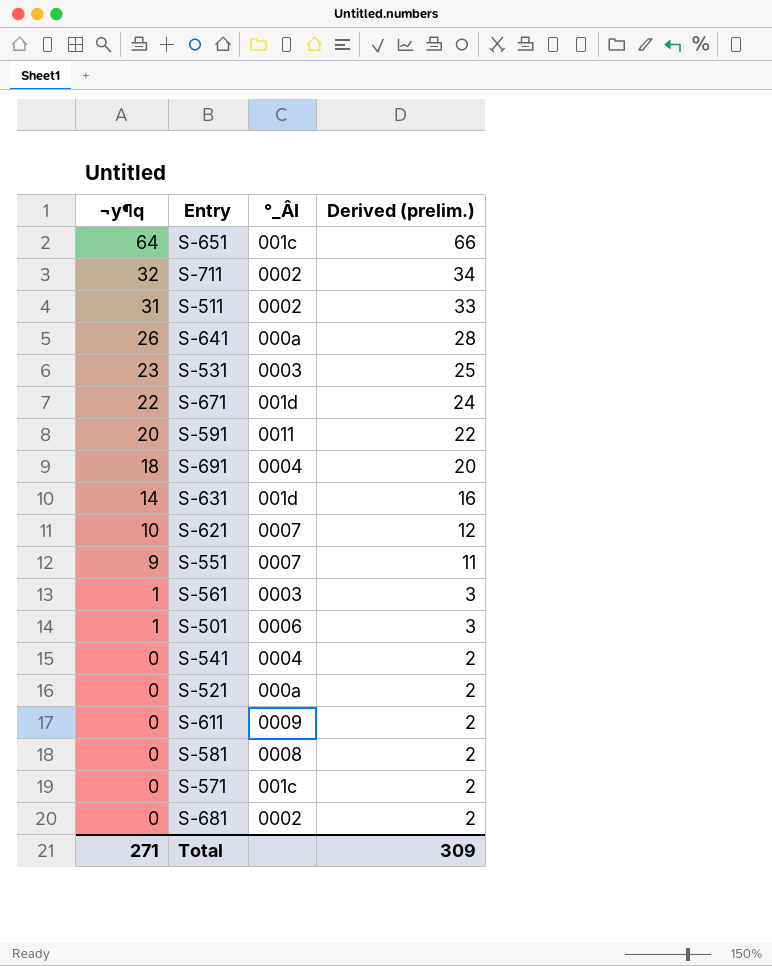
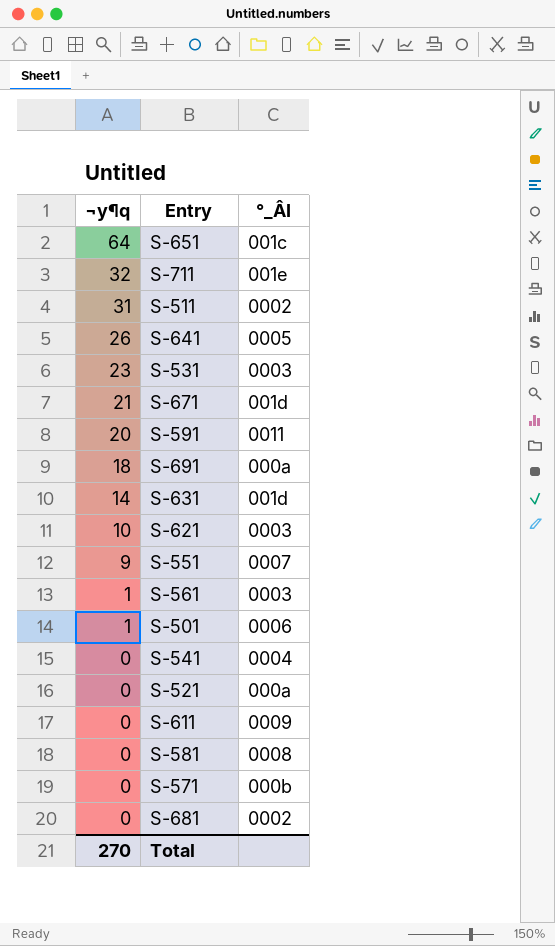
column Derived (prelim.) | formula: [¬y¶q] + 2 -> none
S-711 | °_ÂI: 0002 -> 001e
S-641 | °_ÂI: 000a -> 0005
S-671 | ¬y¶q: 22 -> 21
S-691 | °_ÂI: 0004 -> 000a
S-621 | °_ÂI: 0007 -> 0003
S-571 | °_ÂI: 001c -> 000b
Total | ¬y¶q: 271 -> 270

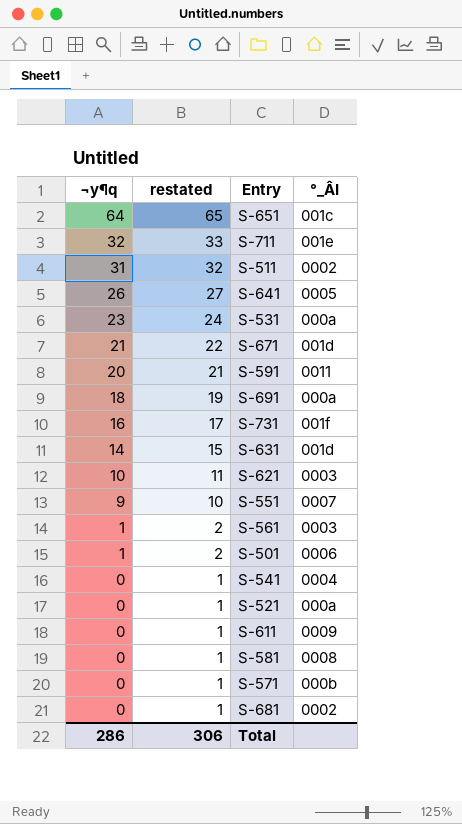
column restated | formula: none -> [¬y¶q] + 1
S-531 | °_ÂI: 0003 -> 000a
row S-731: none -> 16 | 17 | 001f
Total | ¬y¶q: 270 -> 286

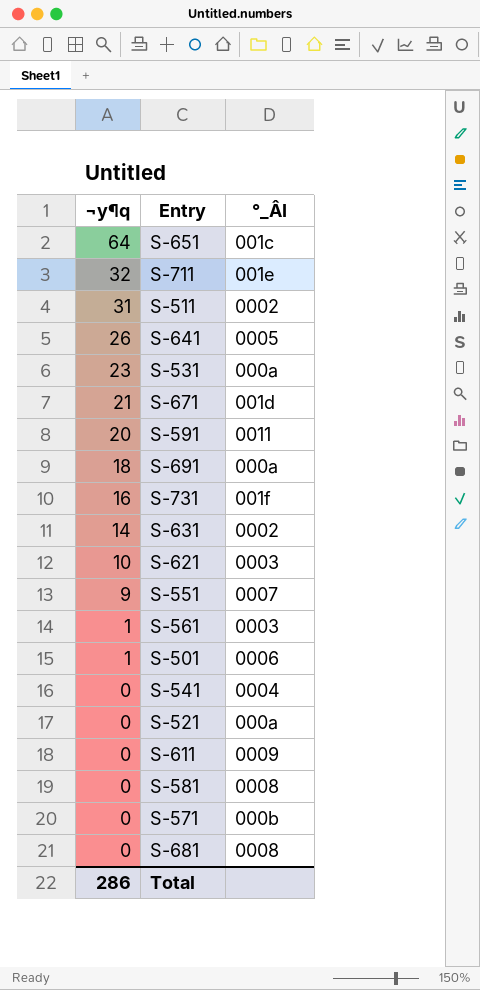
column restated | formula: [¬y¶q] + 1 -> none
S-631 | °_ÂI: 001d -> 0002
S-681 | °_ÂI: 0002 -> 0008

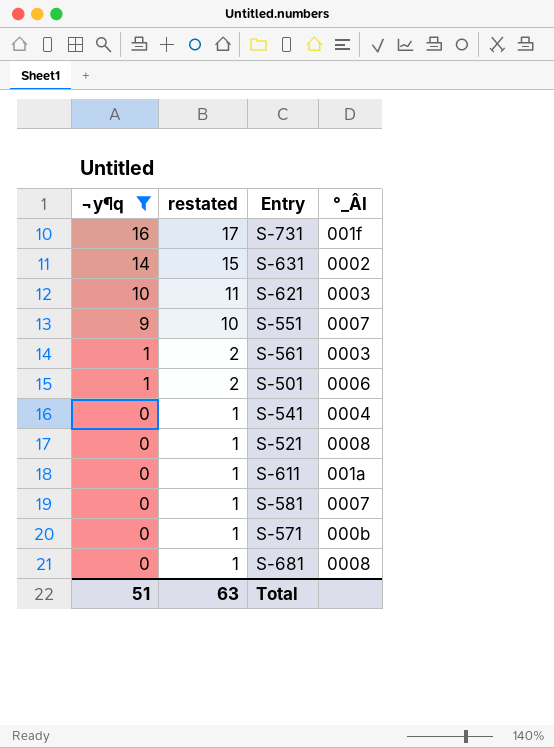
filter: none -> ¬y¶q <= 16
column restated | formula: none -> [¬y¶q] + 1
S-521 | °_ÂI: 000a -> 0008
S-611 | °_ÂI: 0009 -> 001a
S-581 | °_ÂI: 0008 -> 0007
Total | ¬y¶q: 286 -> 51

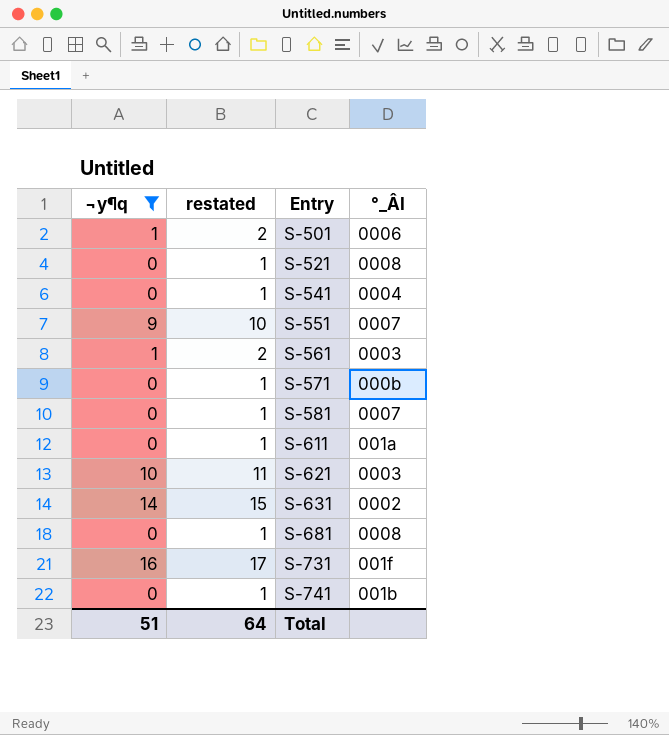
row order: ¬y¶q descending -> Entry ascending
row S-741: none -> 0 | 1 | 001b
Total | restated: 63 -> 64

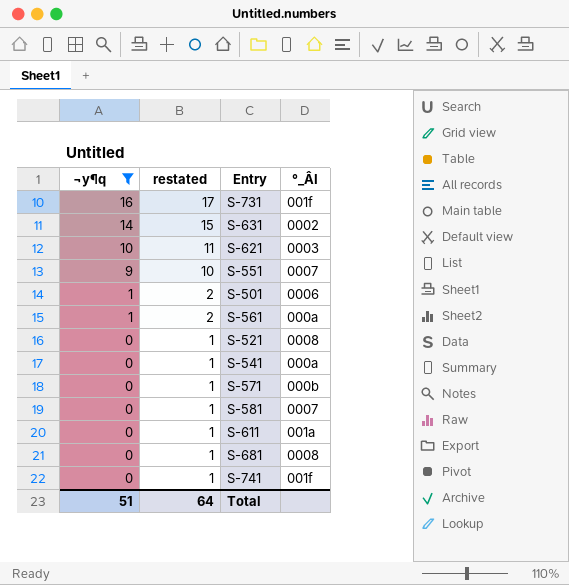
row order: Entry ascending -> ¬y¶q descending
S-561 | °_ÂI: 0003 -> 000a
S-541 | °_ÂI: 0004 -> 000a
S-741 | °_ÂI: 001b -> 001f

